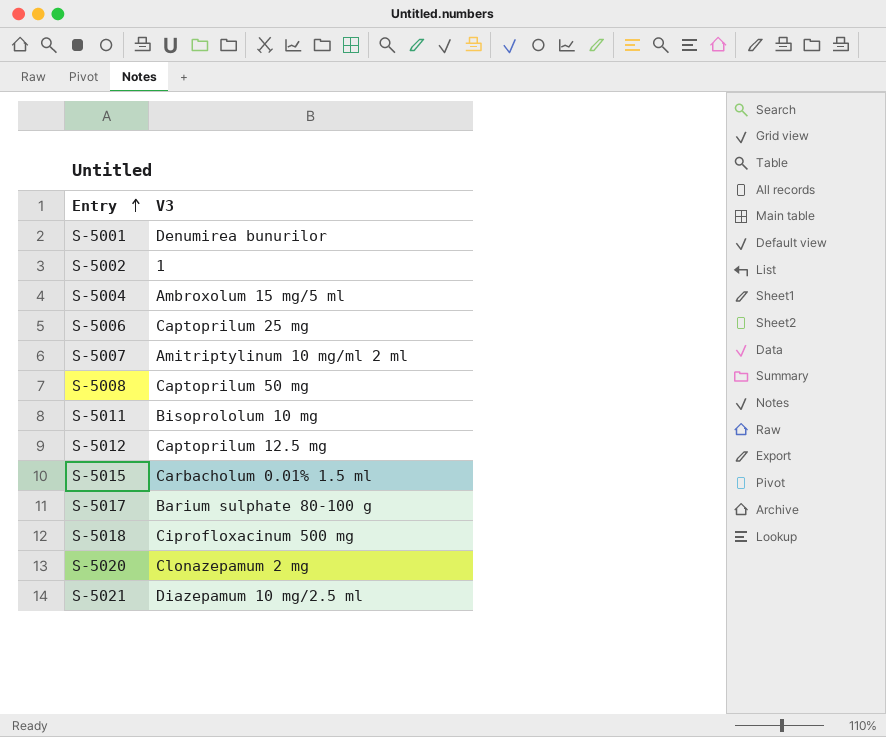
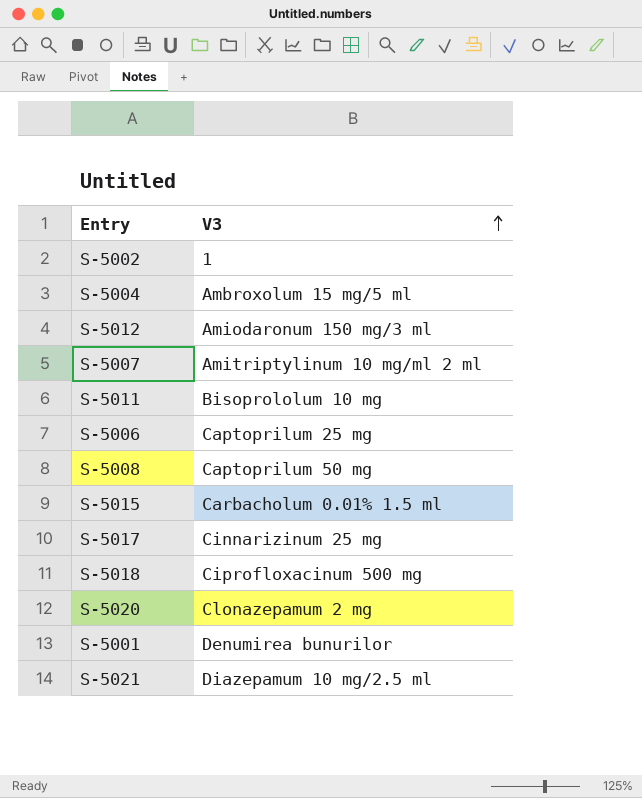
row order: Entry ascending -> V3 ascending
S-5012 | V3: Captoprilum 12.5 mg -> Amiodaronum 150 mg/3 ml
S-5017 | V3: Barium sulphate 80-100 g -> Cinnarizinum 25 mg

